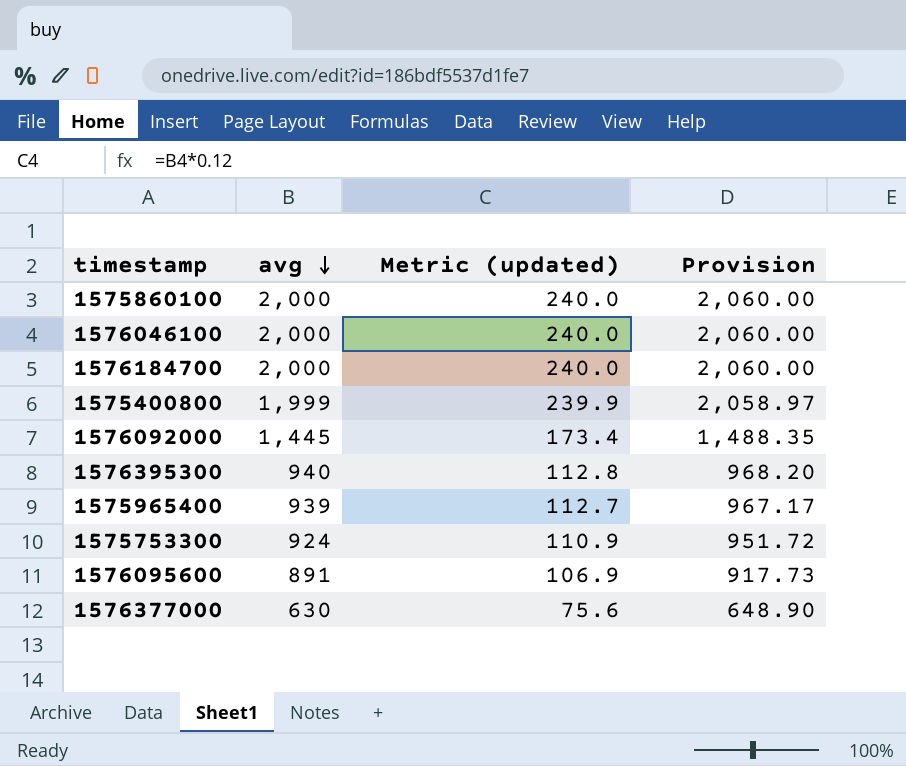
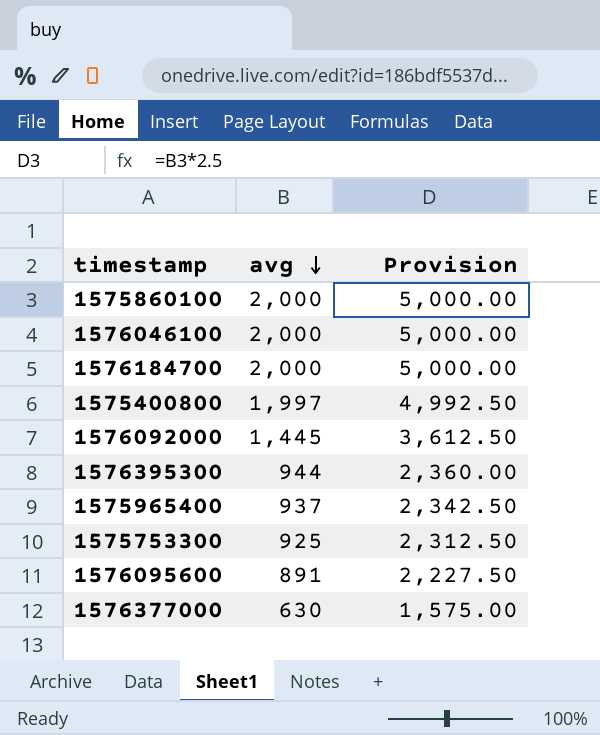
column Metric (updated) | formula: [avg] * 0.12 -> none
column Provision | formula: [avg] * 1.03 -> [avg] * 2.5
1575400800 | avg: 1,999 -> 1,997
1576395300 | avg: 940 -> 944
1575965400 | avg: 939 -> 937
1575753300 | avg: 924 -> 925

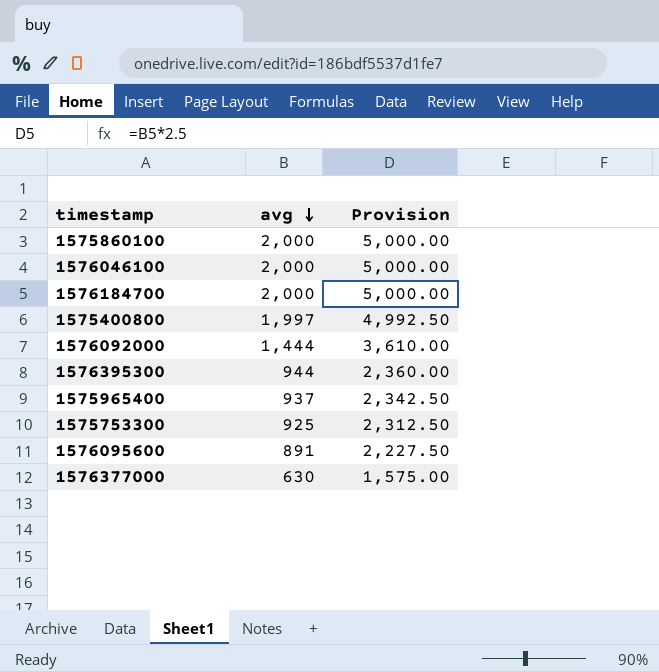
1576092000 | avg: 1,445 -> 1,444
1576092000 | Provision: 3,612.50 -> 3,610.00

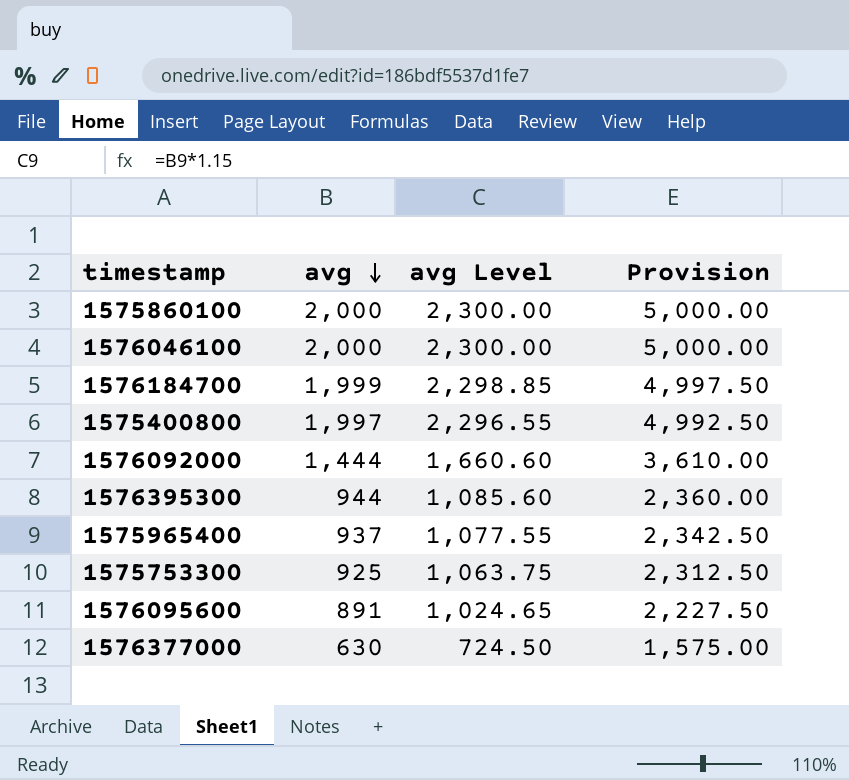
column avg Level | formula: none -> [avg] * 1.15
1576184700 | avg: 2,000 -> 1,999
1576184700 | Provision: 5,000.00 -> 4,997.50

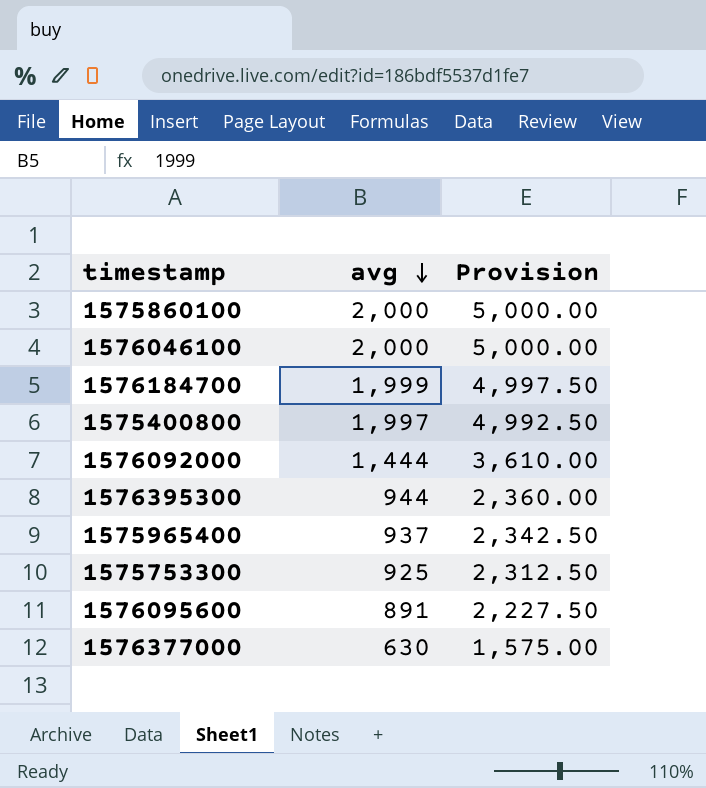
column avg Level | formula: [avg] * 1.15 -> none

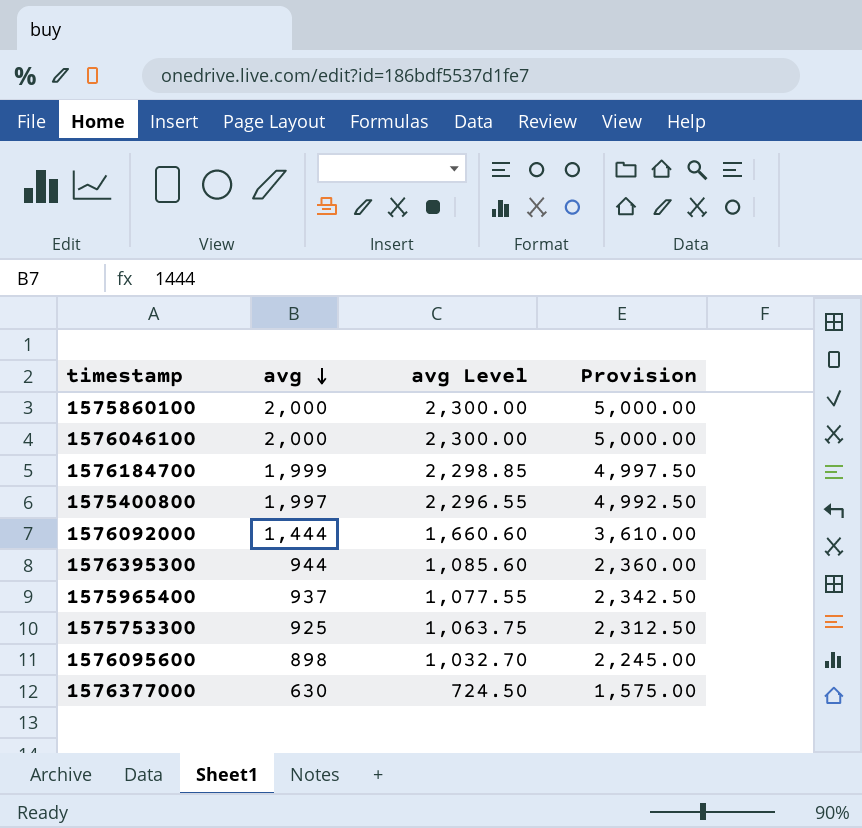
column avg Level | formula: none -> [avg] * 1.15
1576095600 | avg: 891 -> 898
1576095600 | Provision: 2,227.50 -> 2,245.00

